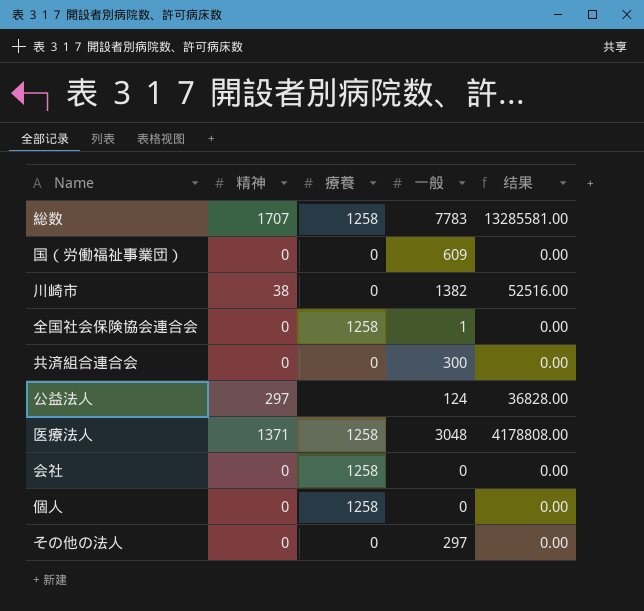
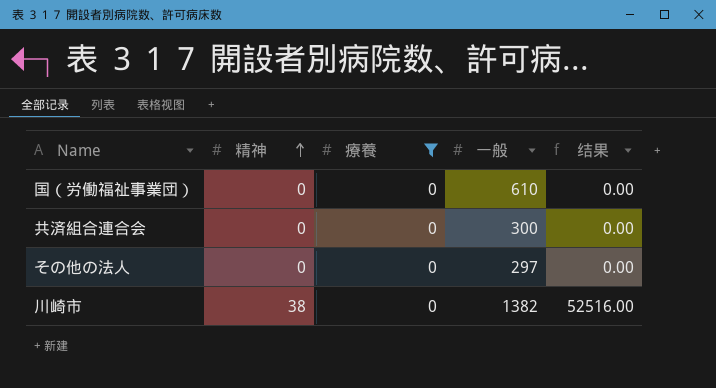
filter: none -> 療養 = 0
row order: none -> 精神 ascending
国（労働福祉事業団） | 一般: 609 -> 610

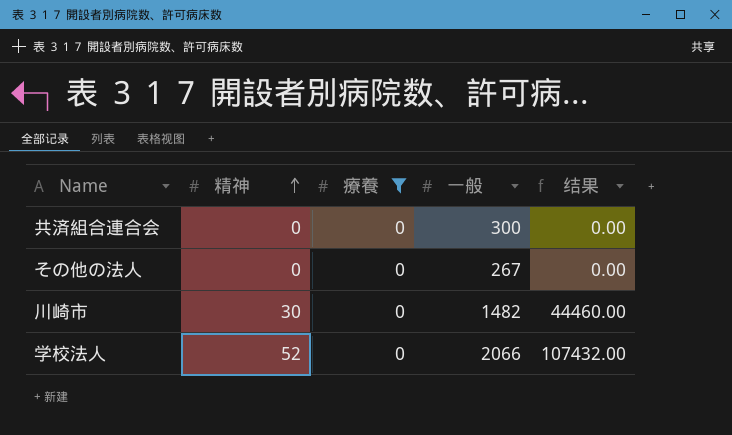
row 国（労働福祉事業団）: 0 | 0 | 610 | 0.00 -> none
その他の法人 | 一般: 297 -> 267
川崎市 | 精神: 38 -> 30
川崎市 | 一般: 1382 -> 1482
川崎市 | 结果: 52516.00 -> 44460.00
row 学校法人: none -> 52 | 0 | 2066 | 107432.00

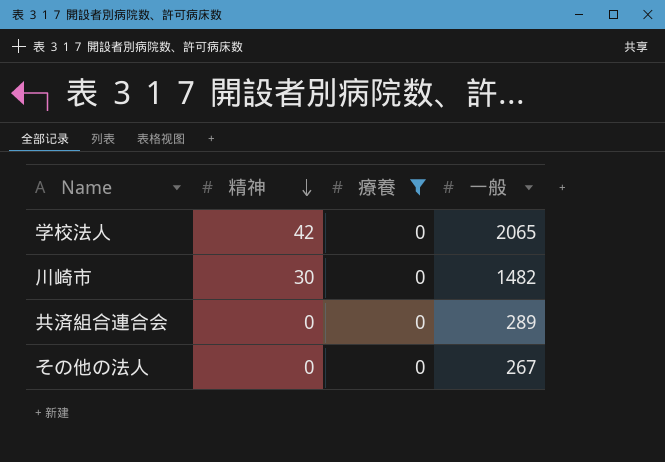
row order: 精神 ascending -> 精神 descending
column 结果 | formula: [精神] * [一般] -> none
学校法人 | 精神: 52 -> 42
学校法人 | 一般: 2066 -> 2065
共済組合連合会 | 一般: 300 -> 289

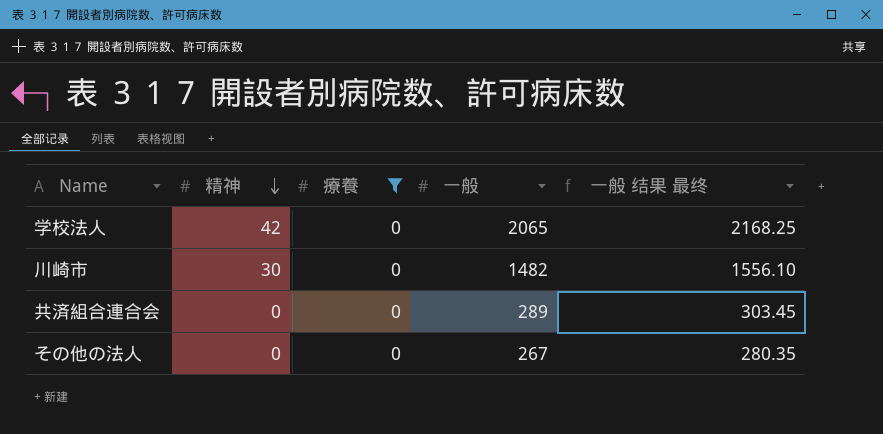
column 一般 结果 最终 | formula: none -> [一般] * 1.05

